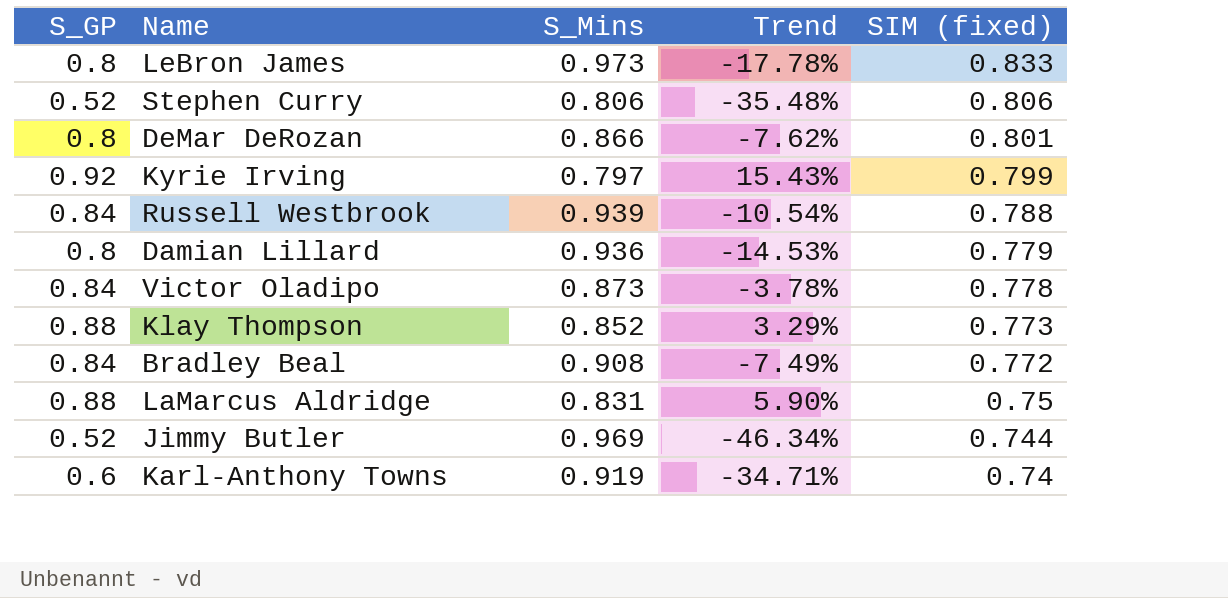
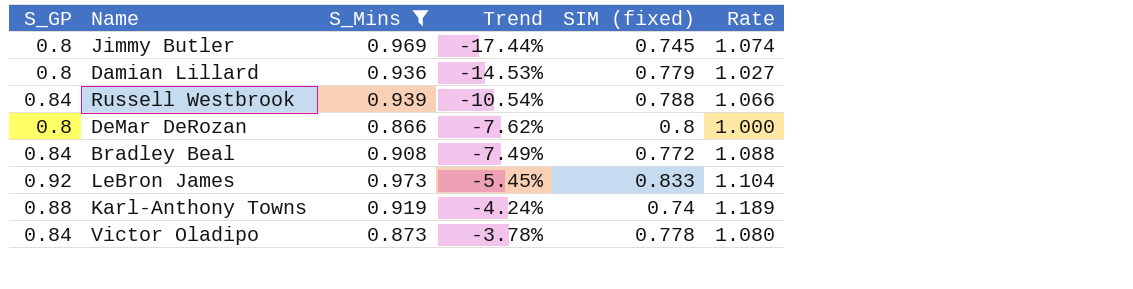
filter: none -> S_Mins >= 0.866
row order: SIM (fixed) descending -> Trend ascending
column Rate | formula: none -> [S_GP] / [SIM (fixed)]
Jimmy Butler | S_GP: 0.52 -> 0.8
Jimmy Butler | Trend: -46.34% -> -17.44%
Jimmy Butler | SIM (fixed): 0.744 -> 0.745
DeMar DeRozan | SIM (fixed): 0.801 -> 0.8
LeBron James | S_GP: 0.8 -> 0.92
LeBron James | Trend: -17.78% -> -5.45%
Karl-Anthony Towns | S_GP: 0.6 -> 0.88
Karl-Anthony Towns | Trend: -34.71% -> -4.24%

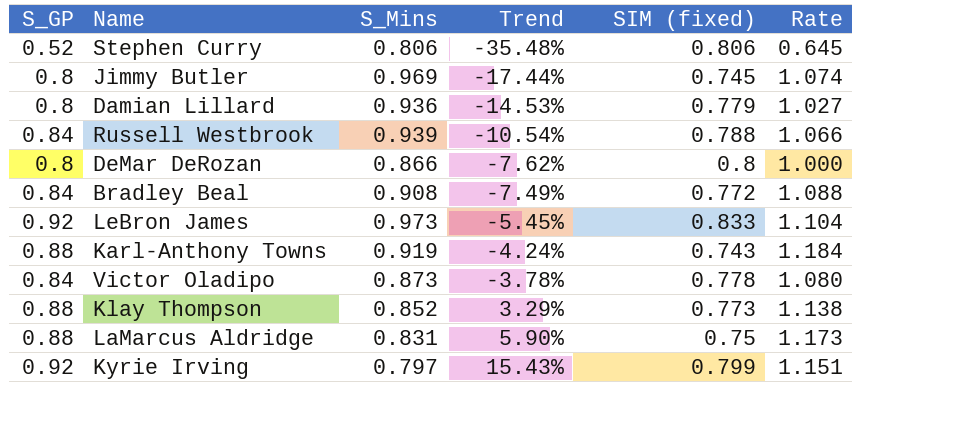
filter: S_Mins >= 0.866 -> none
Karl-Anthony Towns | SIM (fixed): 0.74 -> 0.743
Karl-Anthony Towns | Rate: 1.189 -> 1.184

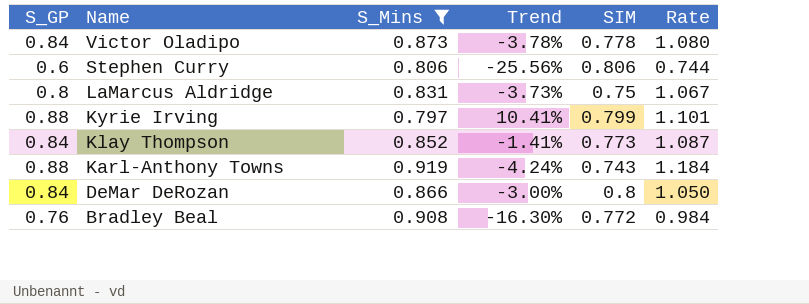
filter: none -> S_Mins <= 0.919
row order: Trend ascending -> Name descending
column name: SIM (fixed) -> SIM
Stephen Curry | S_GP: 0.52 -> 0.6
Stephen Curry | Trend: -35.48% -> -25.56%
Stephen Curry | Rate: 0.645 -> 0.744
LaMarcus Aldridge | S_GP: 0.88 -> 0.8
LaMarcus Aldridge | Trend: 5.90% -> -3.73%
LaMarcus Aldridge | Rate: 1.173 -> 1.067
Kyrie Irving | S_GP: 0.92 -> 0.88
Kyrie Irving | Trend: 15.43% -> 10.41%
Kyrie Irving | Rate: 1.151 -> 1.101
Klay Thompson | S_GP: 0.88 -> 0.84
Klay Thompson | Trend: 3.29% -> -1.41%
Klay Thompson | Rate: 1.138 -> 1.087
DeMar DeRozan | S_GP: 0.8 -> 0.84
DeMar DeRozan | Trend: -7.62% -> -3.00%
DeMar DeRozan | Rate: 1.000 -> 1.050
Bradley Beal | S_GP: 0.84 -> 0.76
Bradley Beal | Trend: -7.49% -> -16.30%
Bradley Beal | Rate: 1.088 -> 0.984

